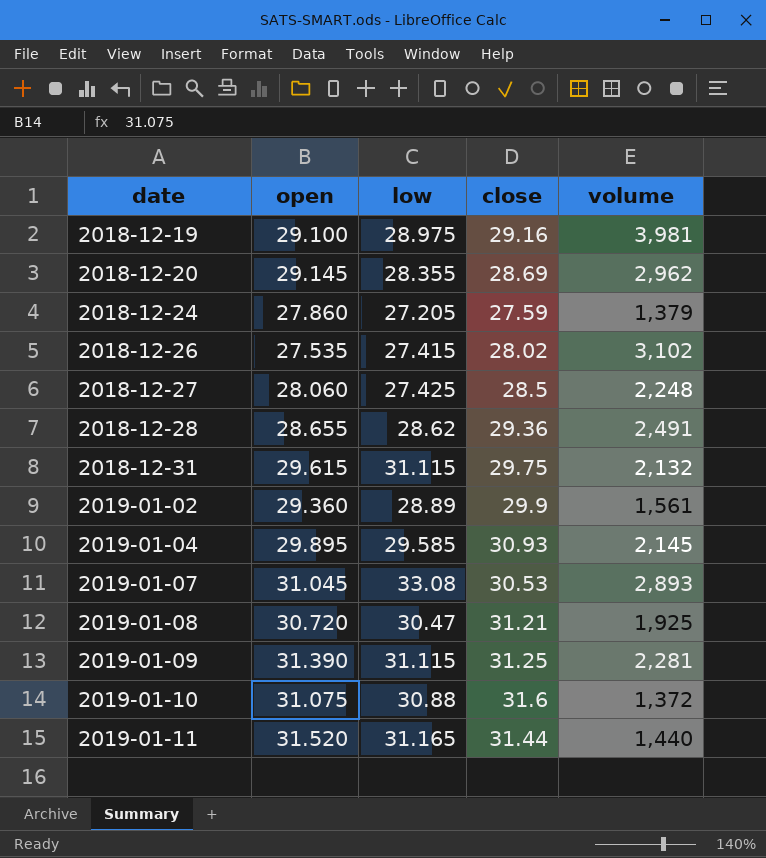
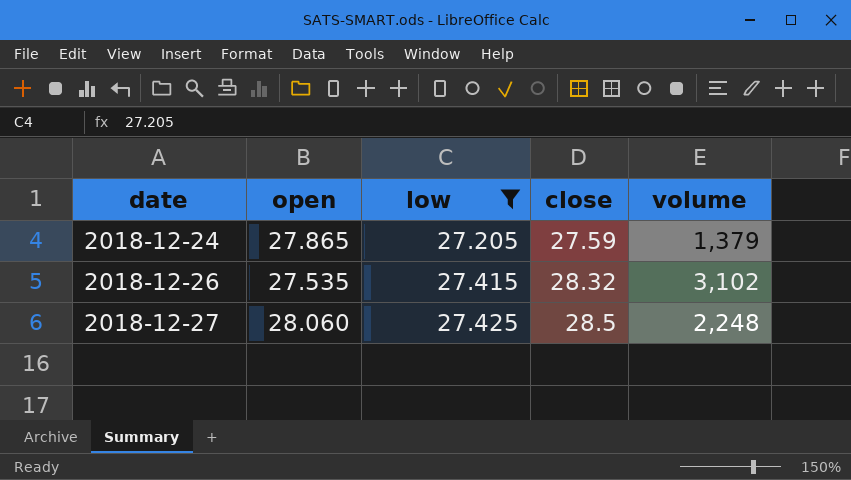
filter: none -> low <= 27.425
2018-12-24 | open: 27.860 -> 27.865
2018-12-26 | close: 28.02 -> 28.32

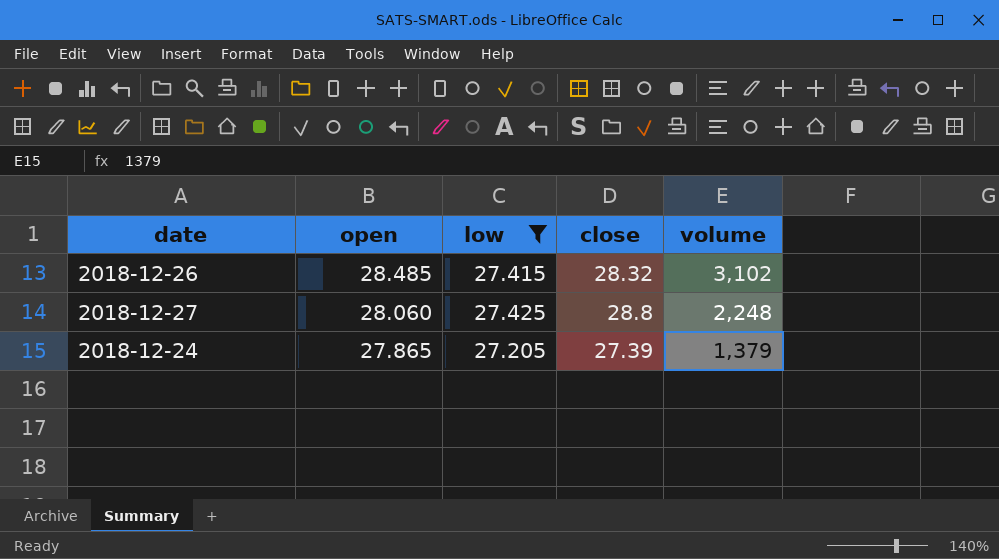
row order: date ascending -> open descending
2018-12-26 | open: 27.535 -> 28.485
2018-12-27 | close: 28.5 -> 28.8
2018-12-24 | close: 27.59 -> 27.39

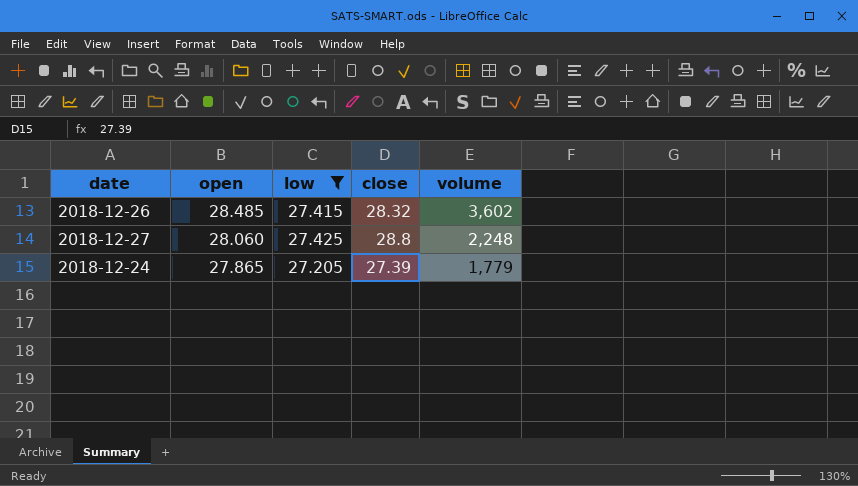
2018-12-26 | volume: 3,102 -> 3,602
2018-12-24 | volume: 1,379 -> 1,779

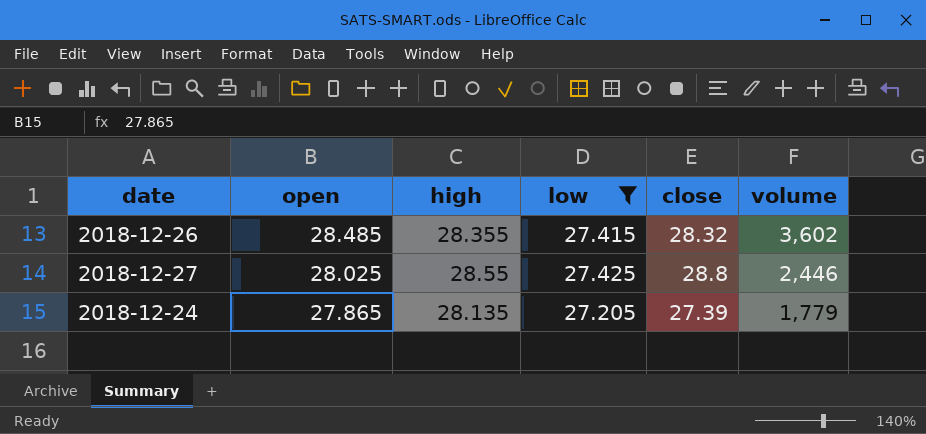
column high | position: none -> 3
2018-12-27 | open: 28.060 -> 28.025
2018-12-27 | volume: 2,248 -> 2,446

